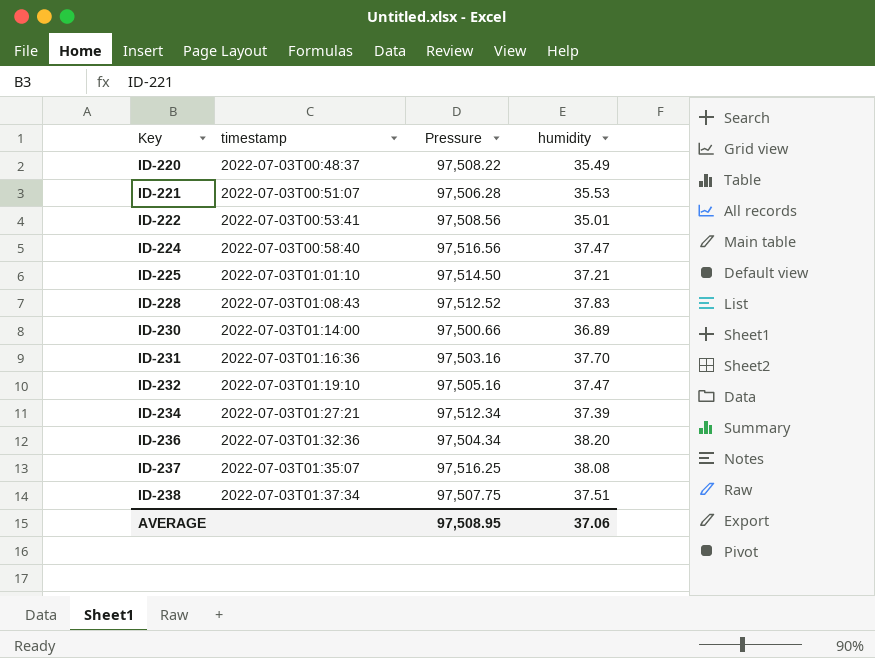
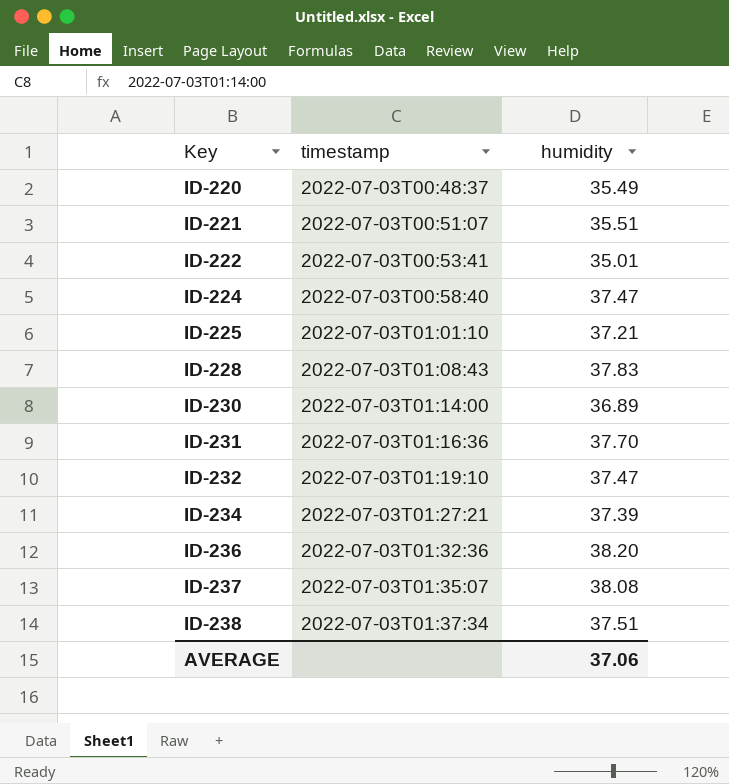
column Pressure | position: 3 -> none
ID-221 | humidity: 35.53 -> 35.51

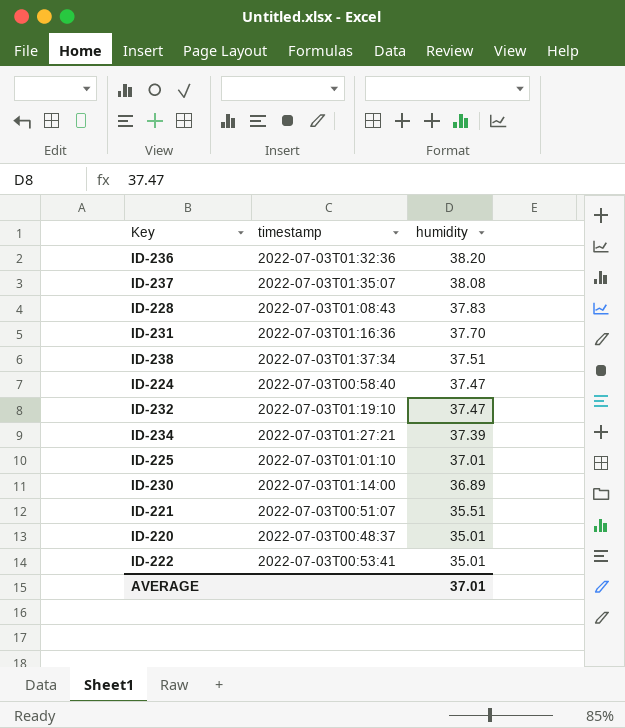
row order: Key ascending -> humidity descending
ID-225 | humidity: 37.21 -> 37.01
ID-220 | humidity: 35.49 -> 35.01
AVERAGE | humidity: 37.06 -> 37.01

